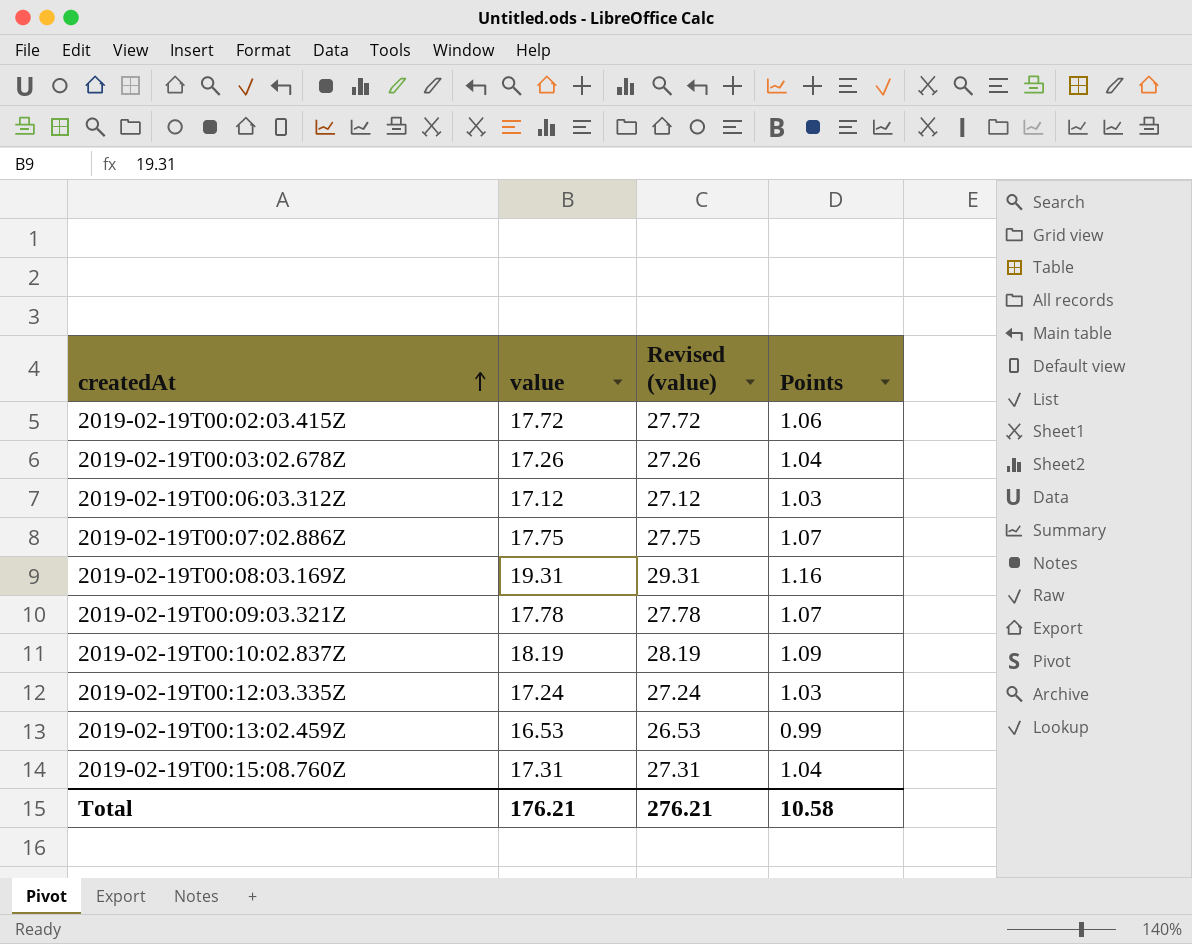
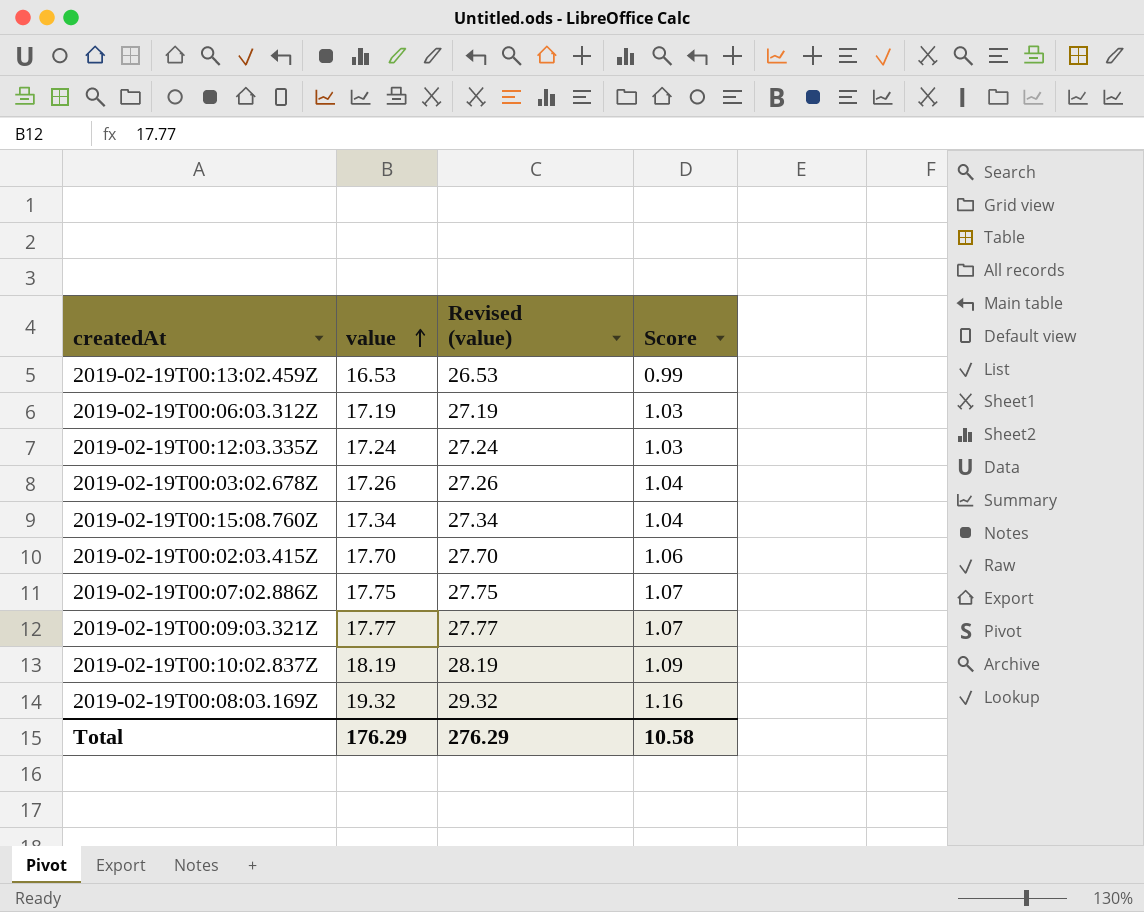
row order: createdAt ascending -> value ascending
column name: Points -> Score
2019-02-19T00:06:03.312Z | value: 17.12 -> 17.19
2019-02-19T00:06:03.312Z | Revised (value): 27.12 -> 27.19
2019-02-19T00:15:08.760Z | value: 17.31 -> 17.34
2019-02-19T00:15:08.760Z | Revised (value): 27.31 -> 27.34
2019-02-19T00:02:03.415Z | value: 17.72 -> 17.70
2019-02-19T00:02:03.415Z | Revised (value): 27.72 -> 27.70
2019-02-19T00:09:03.321Z | value: 17.78 -> 17.77
2019-02-19T00:09:03.321Z | Revised (value): 27.78 -> 27.77
2019-02-19T00:08:03.169Z | value: 19.31 -> 19.32
2019-02-19T00:08:03.169Z | Revised (value): 29.31 -> 29.32
Total | value: 176.21 -> 176.29
Total | Revised (value): 276.21 -> 276.29

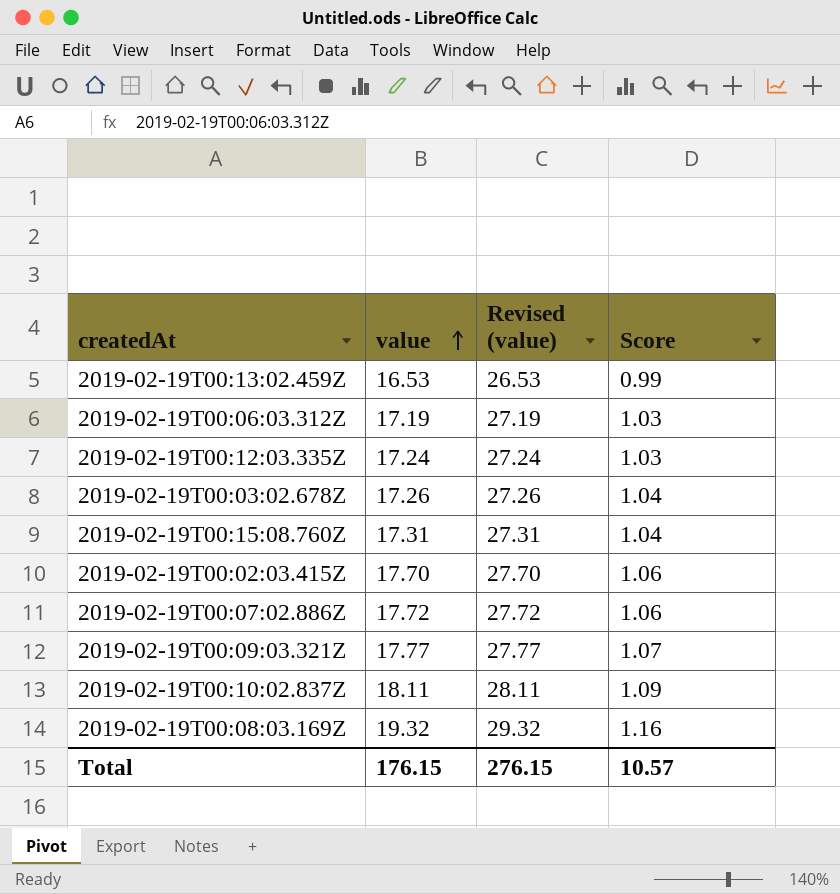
2019-02-19T00:15:08.760Z | value: 17.34 -> 17.31
2019-02-19T00:15:08.760Z | Revised (value): 27.34 -> 27.31
2019-02-19T00:07:02.886Z | value: 17.75 -> 17.72
2019-02-19T00:07:02.886Z | Revised (value): 27.75 -> 27.72
2019-02-19T00:07:02.886Z | Score: 1.07 -> 1.06
2019-02-19T00:10:02.837Z | value: 18.19 -> 18.11
2019-02-19T00:10:02.837Z | Revised (value): 28.19 -> 28.11
Total | value: 176.29 -> 176.15
Total | Revised (value): 276.29 -> 276.15
Total | Score: 10.58 -> 10.57

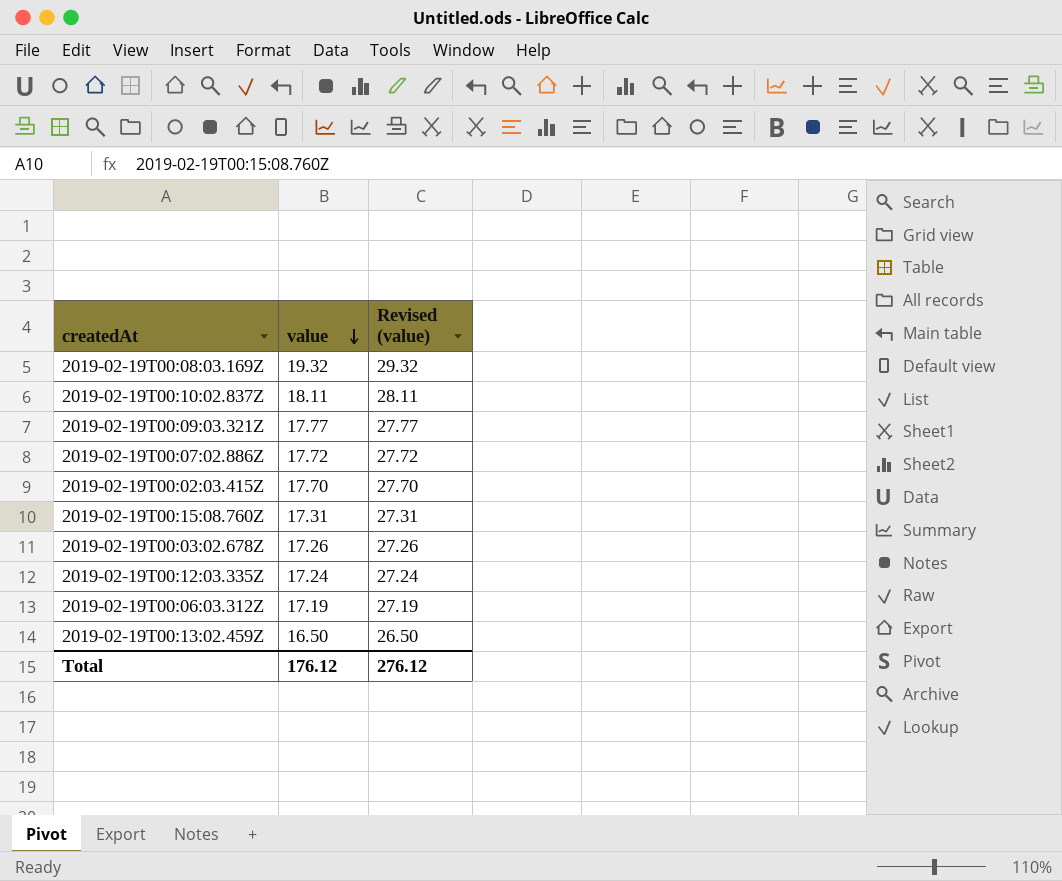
row order: value ascending -> value descending
column Score | formula: [value] * 0.06 -> none
2019-02-19T00:13:02.459Z | value: 16.53 -> 16.50
2019-02-19T00:13:02.459Z | Revised (value): 26.53 -> 26.50
Total | value: 176.15 -> 176.12
Total | Revised (value): 276.15 -> 276.12

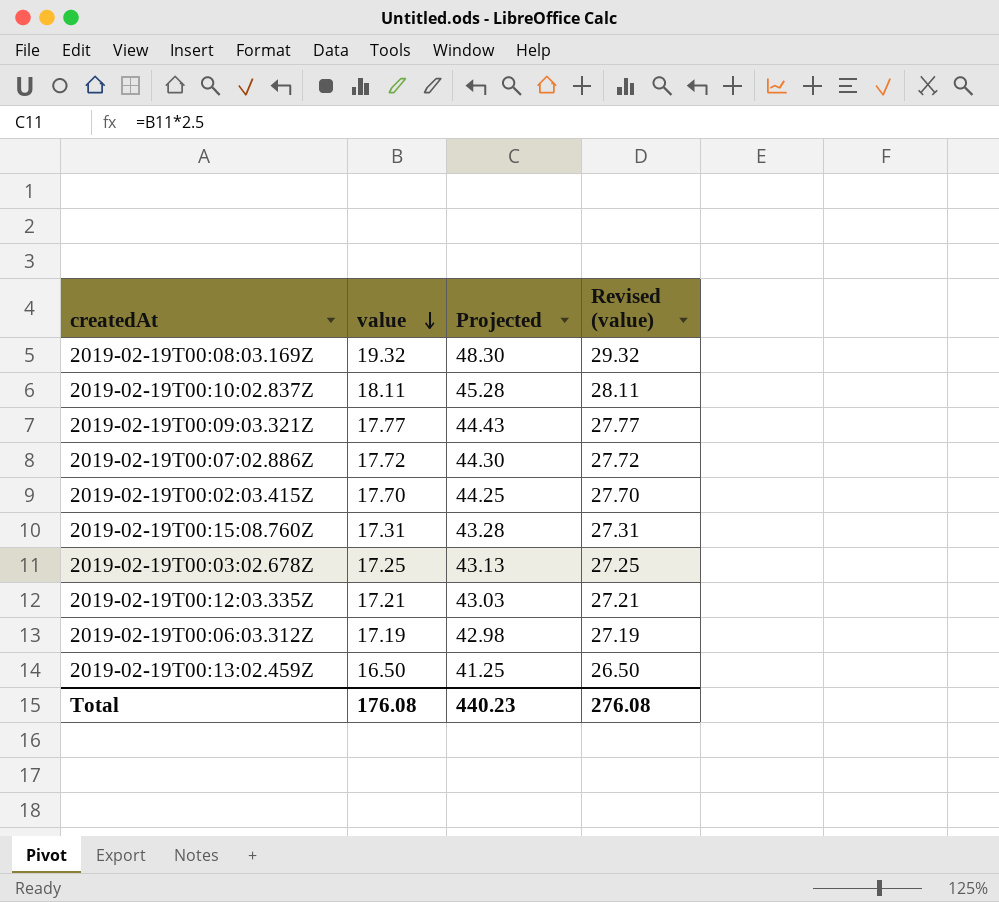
column Projected | formula: none -> [value] * 2.5
2019-02-19T00:03:02.678Z | value: 17.26 -> 17.25
2019-02-19T00:03:02.678Z | Revised (value): 27.26 -> 27.25
2019-02-19T00:12:03.335Z | value: 17.24 -> 17.21
2019-02-19T00:12:03.335Z | Revised (value): 27.24 -> 27.21
Total | value: 176.12 -> 176.08
Total | Revised (value): 276.12 -> 276.08

